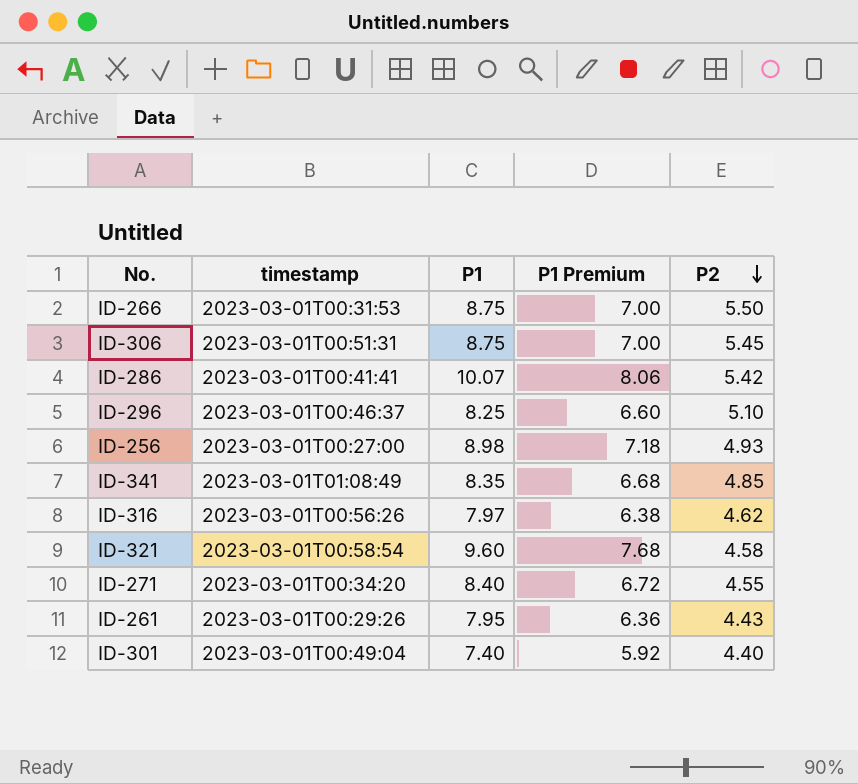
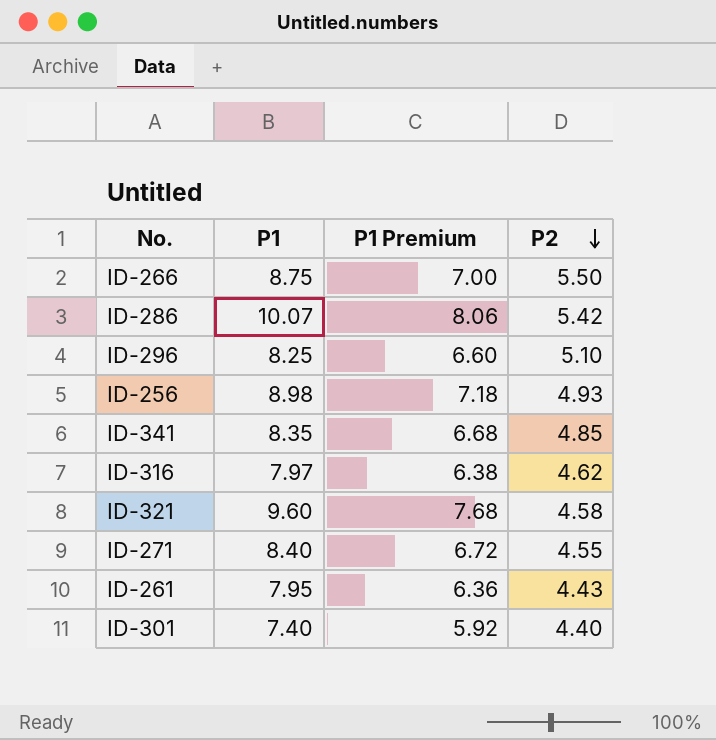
column timestamp | position: 2 -> none
row ID-306: 2023-03-01T00:51:31 | 8.75 | 7.00 | 5.45 -> none

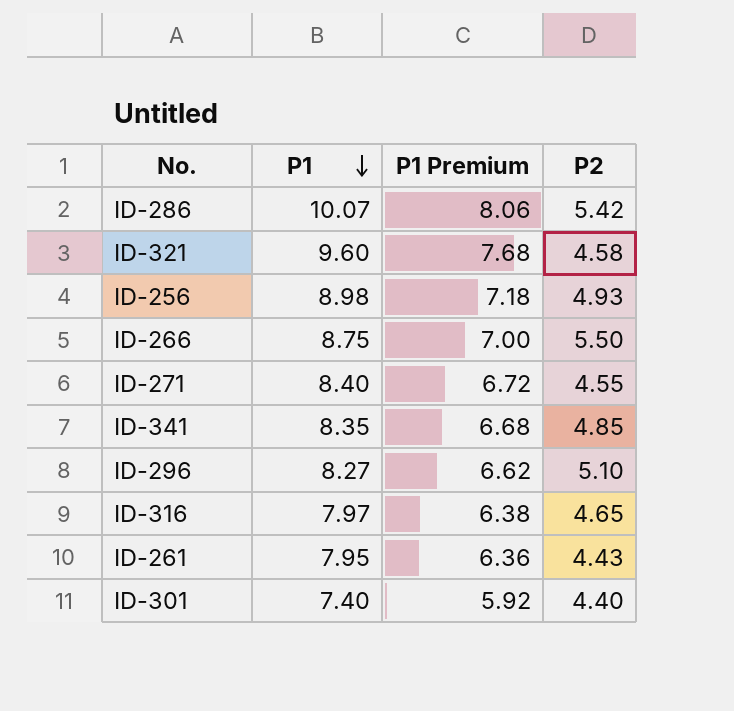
row order: P2 descending -> P1 descending
ID-296 | P1: 8.25 -> 8.27
ID-296 | P1 Premium: 6.60 -> 6.62
ID-316 | P2: 4.62 -> 4.65

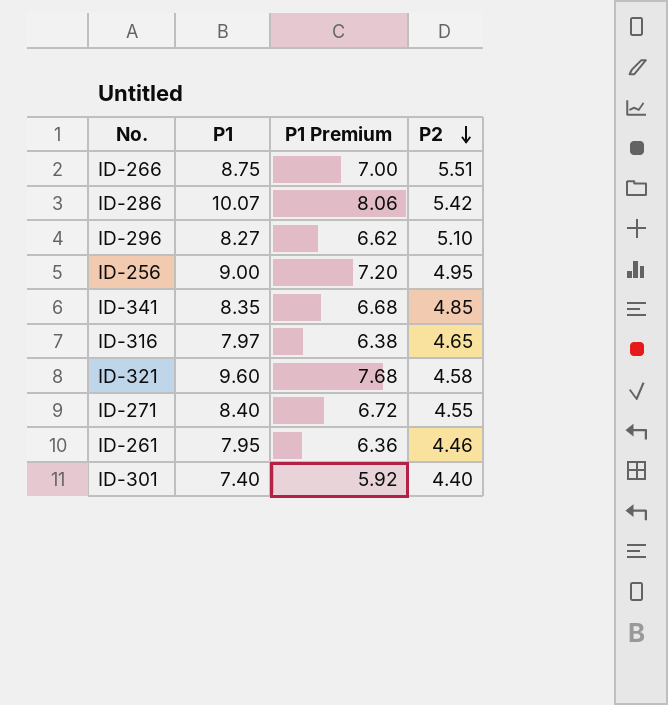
row order: P1 descending -> P2 descending
ID-266 | P2: 5.50 -> 5.51
ID-256 | P1: 8.98 -> 9.00
ID-256 | P1 Premium: 7.18 -> 7.20
ID-256 | P2: 4.93 -> 4.95
ID-261 | P2: 4.43 -> 4.46

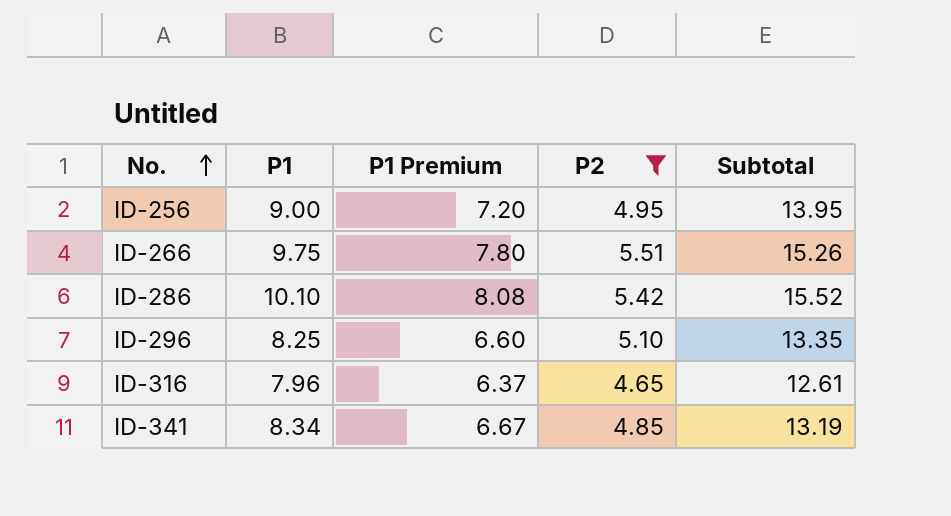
filter: none -> P2 >= 4.65
row order: P2 descending -> No. ascending
column Subtotal | formula: none -> [P1] + [P2]
ID-266 | P1: 8.75 -> 9.75
ID-266 | P1 Premium: 7.00 -> 7.80
ID-286 | P1: 10.07 -> 10.10
ID-286 | P1 Premium: 8.06 -> 8.08
ID-296 | P1: 8.27 -> 8.25
ID-296 | P1 Premium: 6.62 -> 6.60
ID-316 | P1: 7.97 -> 7.96
ID-316 | P1 Premium: 6.38 -> 6.37
ID-341 | P1: 8.35 -> 8.34
ID-341 | P1 Premium: 6.68 -> 6.67

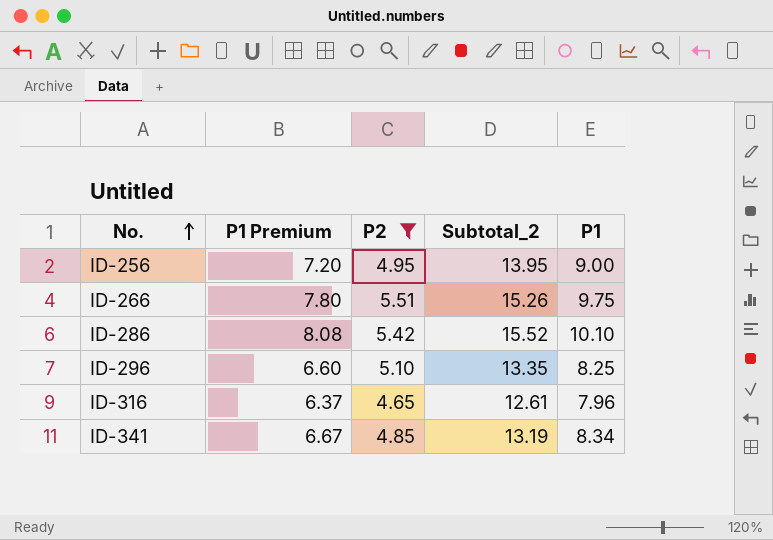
column name: Subtotal -> Subtotal_2
column P1 | position: 2 -> 5

